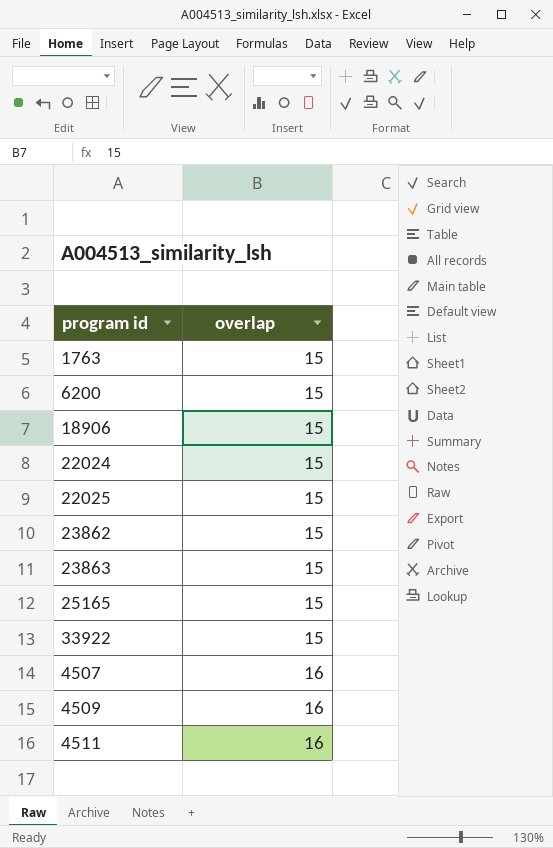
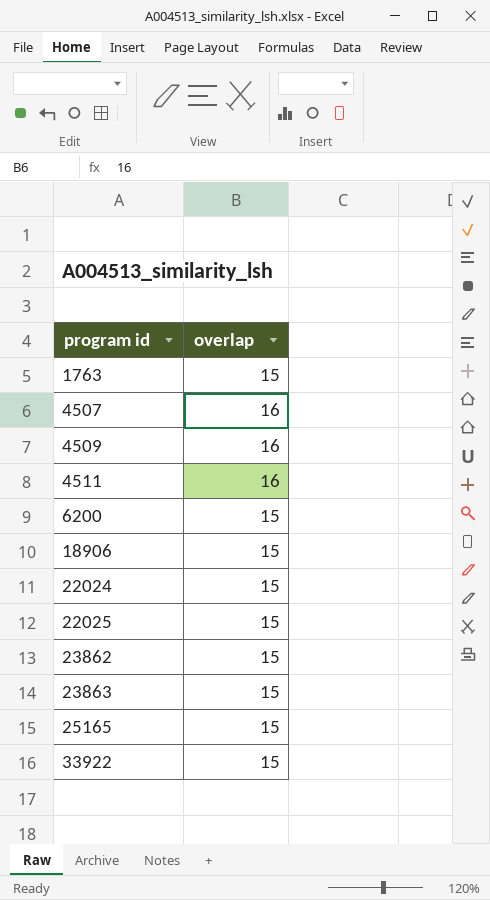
row order: overlap ascending -> program id ascending

